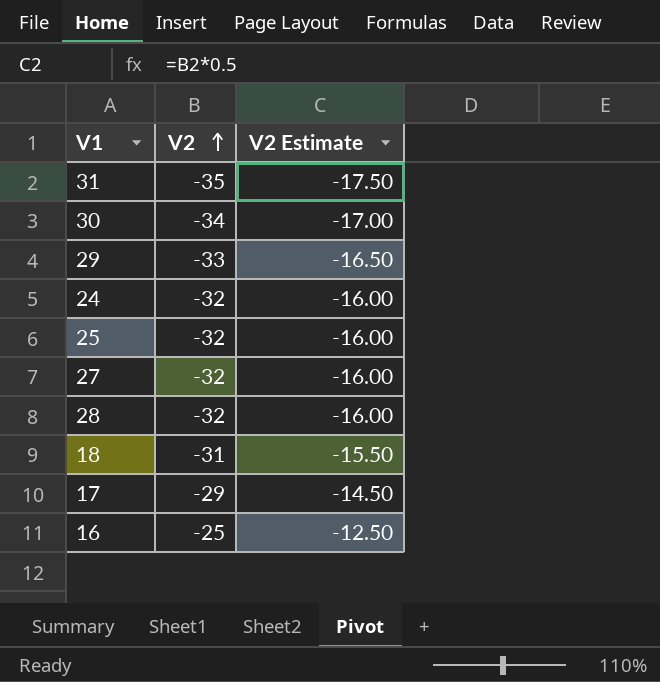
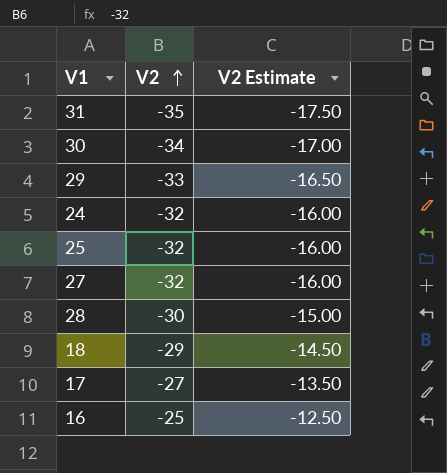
28 | V2: -32 -> -30
28 | V2 Estimate: -16.00 -> -15.00
18 | V2: -31 -> -29
18 | V2 Estimate: -15.50 -> -14.50
17 | V2: -29 -> -27
17 | V2 Estimate: -14.50 -> -13.50

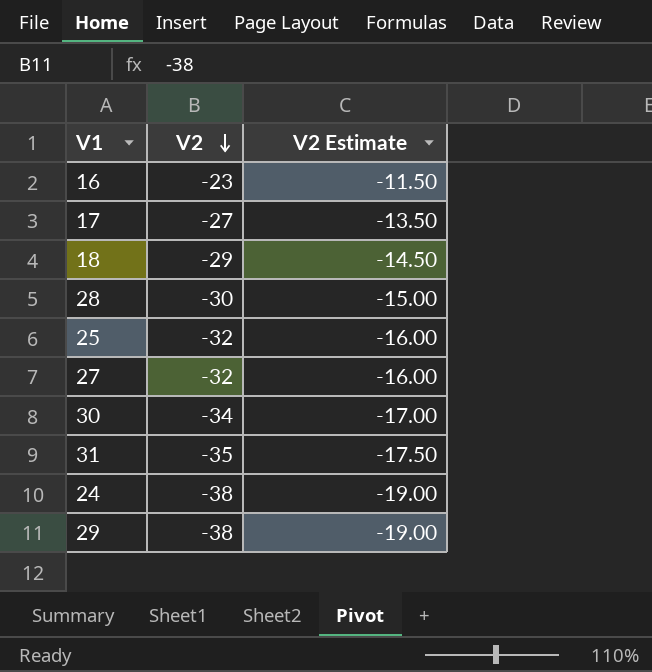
row order: V2 ascending -> V2 descending
16 | V2: -25 -> -23
16 | V2 Estimate: -12.50 -> -11.50
24 | V2: -32 -> -38
24 | V2 Estimate: -16.00 -> -19.00
29 | V2: -33 -> -38
29 | V2 Estimate: -16.50 -> -19.00

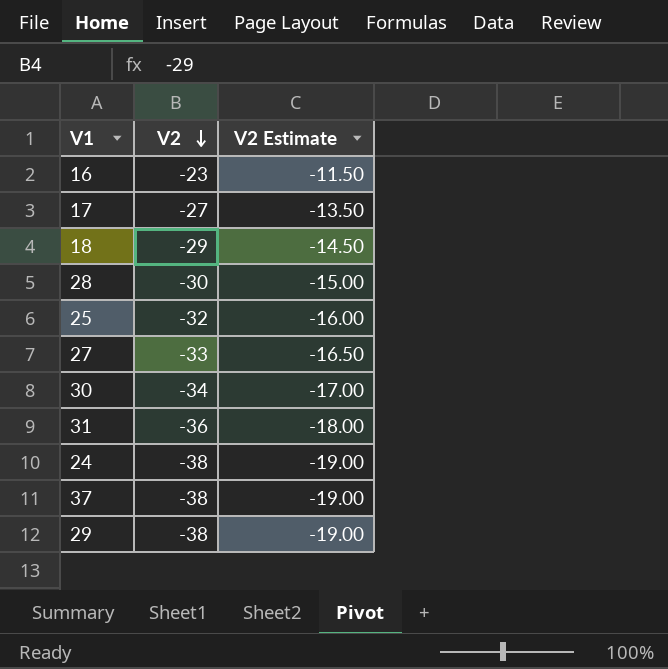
27 | V2: -32 -> -33
27 | V2 Estimate: -16.00 -> -16.50
31 | V2: -35 -> -36
31 | V2 Estimate: -17.50 -> -18.00
row 37: none -> -38 | -19.00

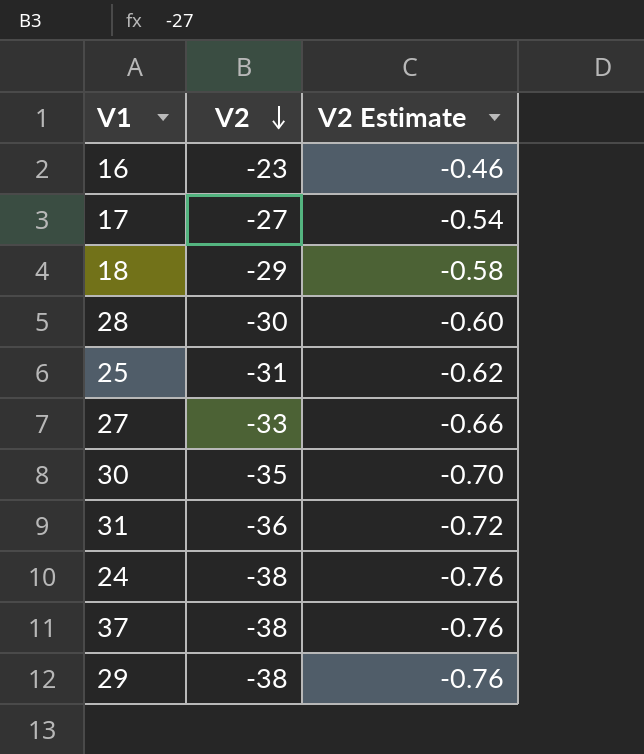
column V2 Estimate | formula: [V2] * 0.5 -> [V2] * 0.02
25 | V2: -32 -> -31
30 | V2: -34 -> -35

